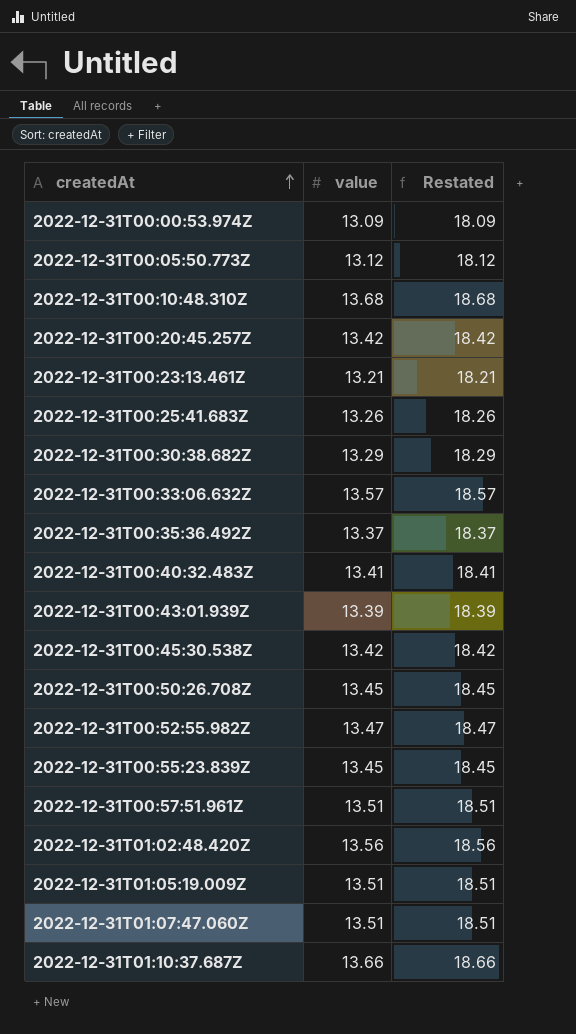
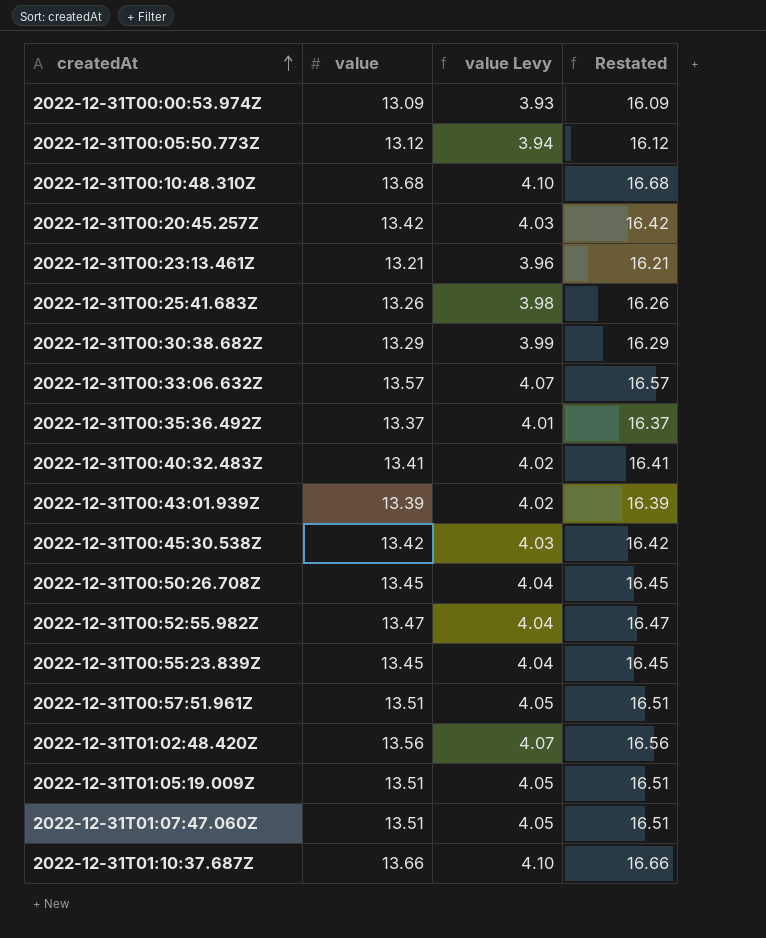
column value Levy | formula: none -> [value] * 0.3
column Restated | formula: [value] + 5 -> [value] + 3

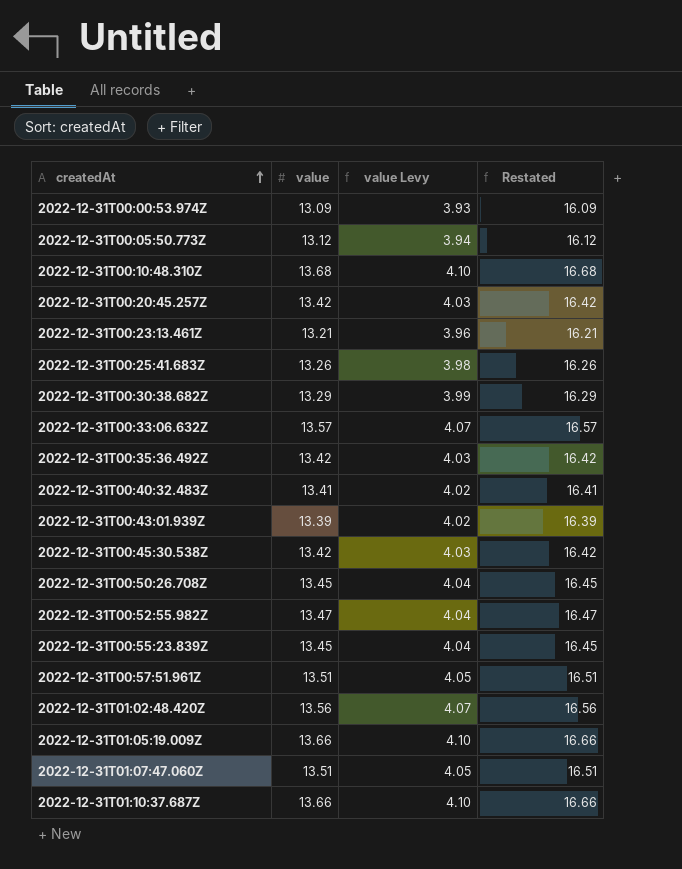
2022-12-31T00:35:36.492Z | value: 13.37 -> 13.42
2022-12-31T00:35:36.492Z | value Levy: 4.01 -> 4.03
2022-12-31T00:35:36.492Z | Restated: 16.37 -> 16.42
2022-12-31T01:05:19.009Z | value: 13.51 -> 13.66
2022-12-31T01:05:19.009Z | value Levy: 4.05 -> 4.10
2022-12-31T01:05:19.009Z | Restated: 16.51 -> 16.66

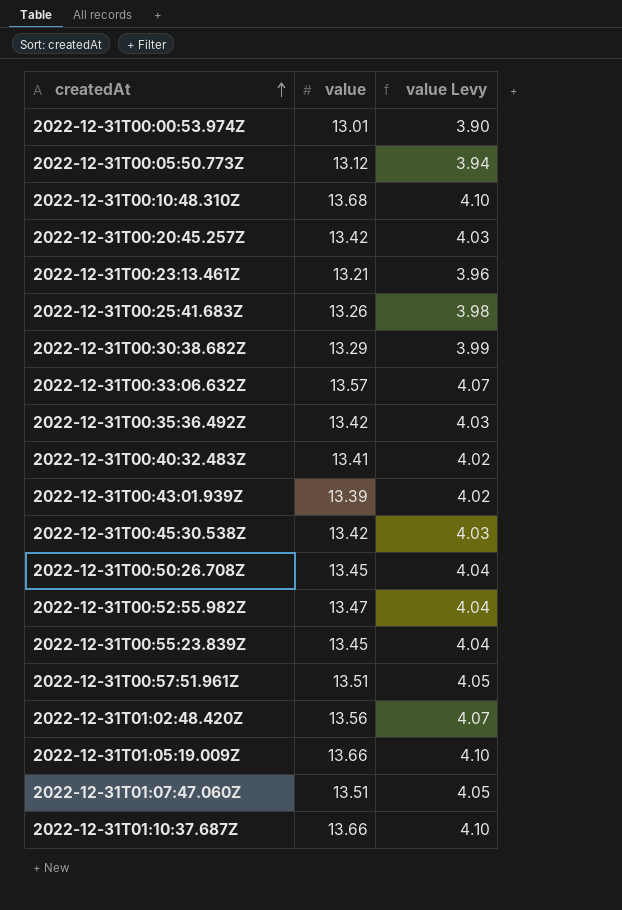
column Restated | formula: [value] + 3 -> none
2022-12-31T00:00:53.974Z | value: 13.09 -> 13.01
2022-12-31T00:00:53.974Z | value Levy: 3.93 -> 3.90

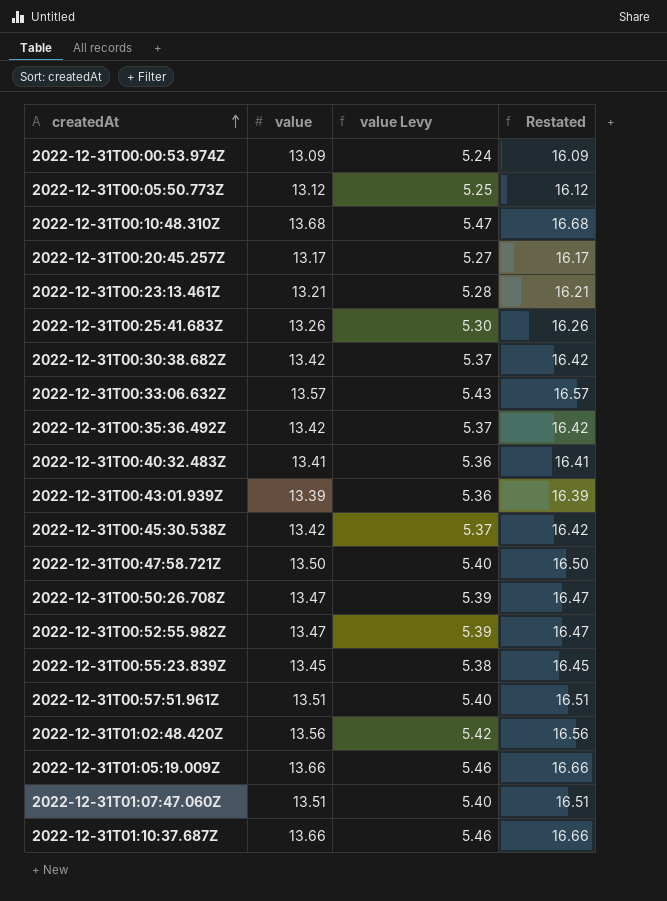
column value Levy | formula: [value] * 0.3 -> [value] * 0.4
column Restated | formula: none -> [value] + 3
2022-12-31T00:00:53.974Z | value: 13.01 -> 13.09
2022-12-31T00:20:45.257Z | value: 13.42 -> 13.17
2022-12-31T00:30:38.682Z | value: 13.29 -> 13.42
row 2022-12-31T00:47:58.721Z: none -> 13.50 | 5.40 | 16.50
2022-12-31T00:50:26.708Z | value: 13.45 -> 13.47

